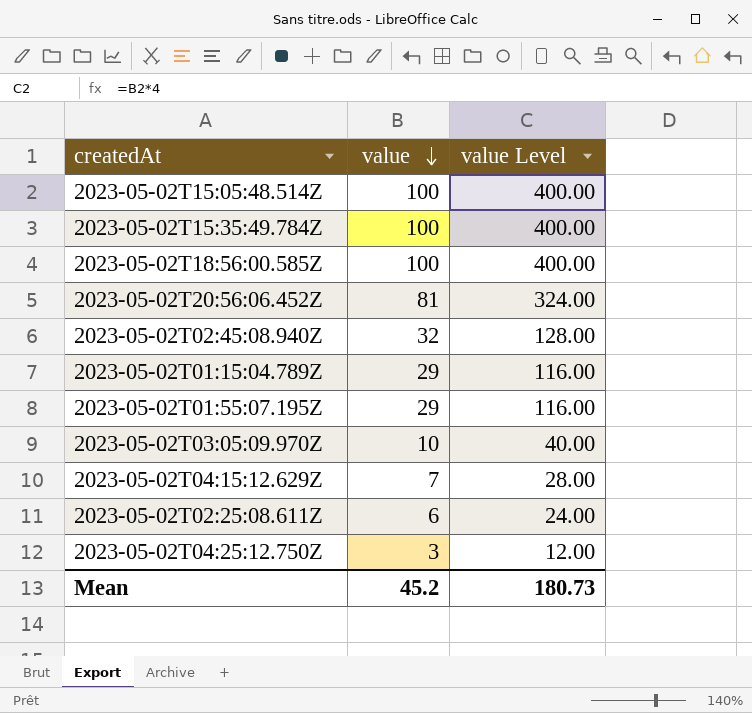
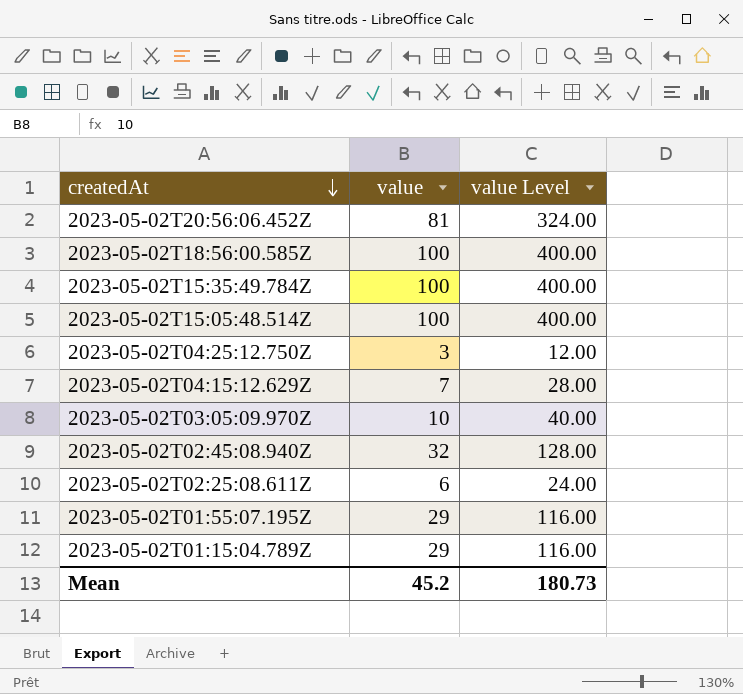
row order: value descending -> createdAt descending

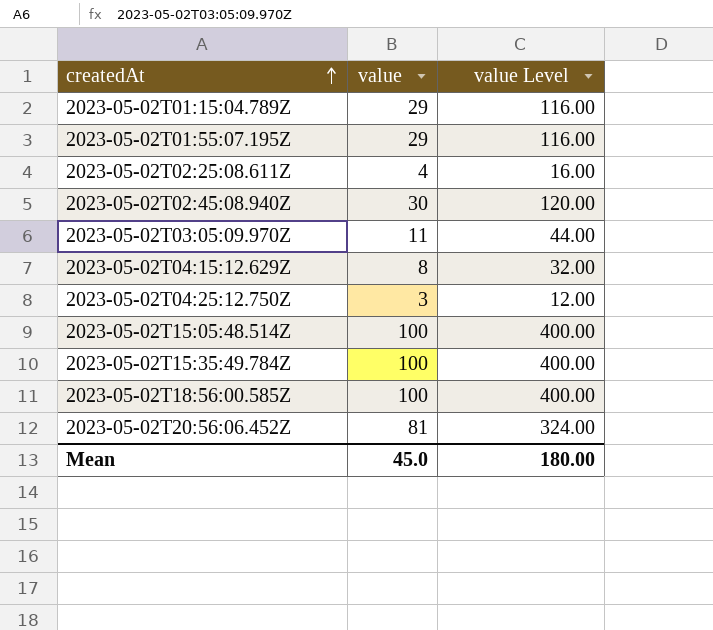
row order: createdAt descending -> createdAt ascending
2023-05-02T02:25:08.611Z | value: 6 -> 4
2023-05-02T02:25:08.611Z | value Level: 24.00 -> 16.00
2023-05-02T02:45:08.940Z | value: 32 -> 30
2023-05-02T02:45:08.940Z | value Level: 128.00 -> 120.00
2023-05-02T03:05:09.970Z | value: 10 -> 11
2023-05-02T03:05:09.970Z | value Level: 40.00 -> 44.00
2023-05-02T04:15:12.629Z | value: 7 -> 8
2023-05-02T04:15:12.629Z | value Level: 28.00 -> 32.00
Mean | value: 45.2 -> 45.0
Mean | value Level: 180.73 -> 180.00

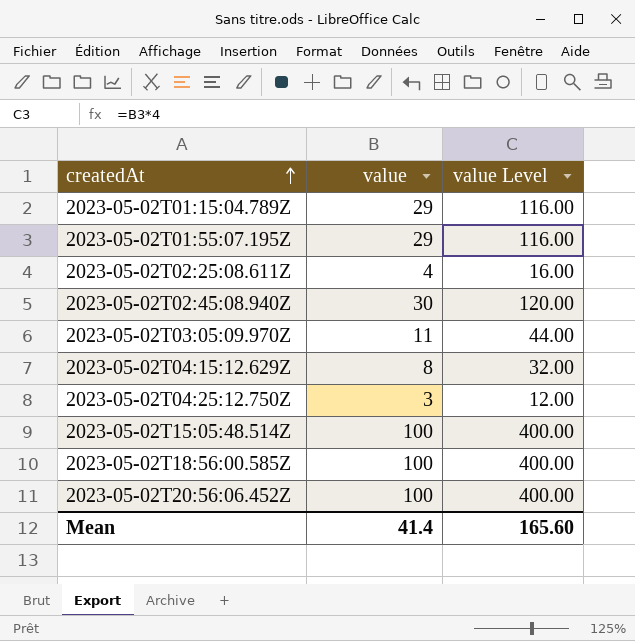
row 2023-05-02T15:35:49.784Z: 100 | 400.00 -> none
2023-05-02T20:56:06.452Z | value: 81 -> 100
2023-05-02T20:56:06.452Z | value Level: 324.00 -> 400.00
Mean | value: 45.0 -> 41.4
Mean | value Level: 180.00 -> 165.60

